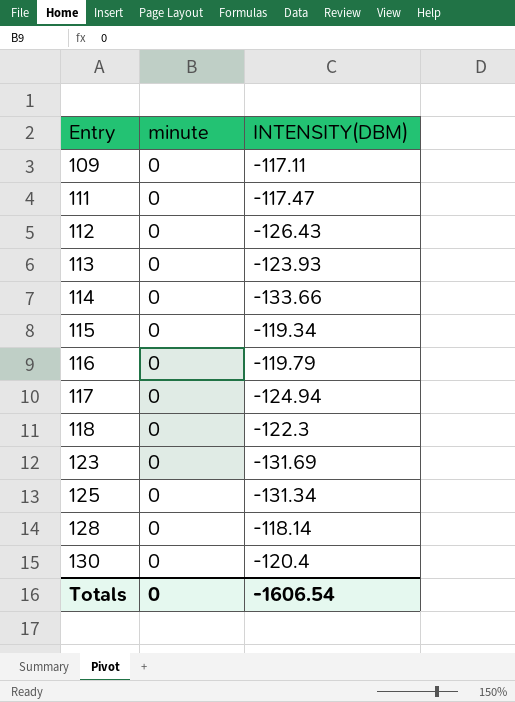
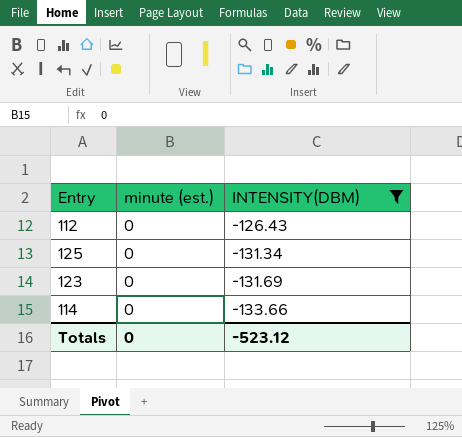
filter: none -> INTENSITY(DBM) <= -126.43
row order: Entry ascending -> INTENSITY(DBM) descending
column name: minute -> minute (est.)
Totals | INTENSITY(DBM): -1606.54 -> -523.12

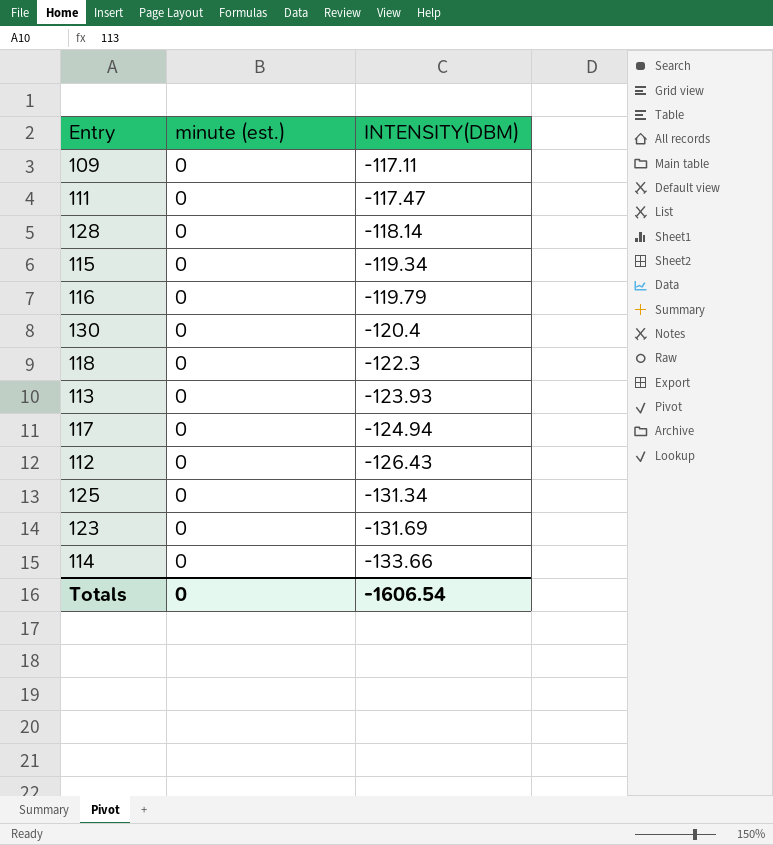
filter: INTENSITY(DBM) <= -126.43 -> none
Totals | INTENSITY(DBM): -523.12 -> -1606.54

